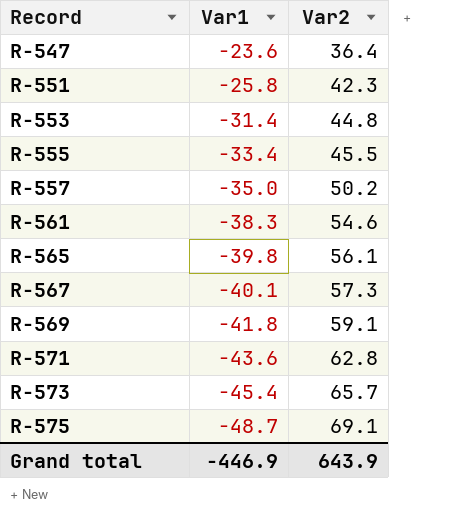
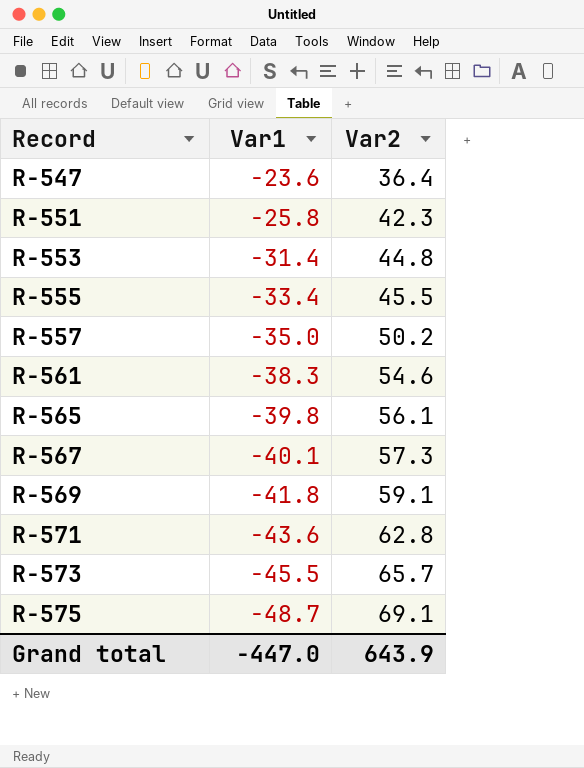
R-573 | Var1: -45.4 -> -45.5
Grand total | Var1: -446.9 -> -447.0

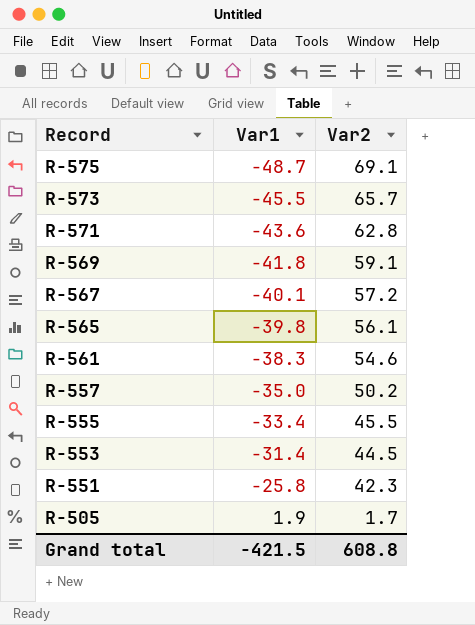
row order: Record ascending -> Record descending
row R-547: -23.6 | 36.4 -> none
R-567 | Var2: 57.3 -> 57.2
R-553 | Var2: 44.8 -> 44.5
row R-505: none -> 1.9 | 1.7
Grand total | Var1: -447.0 -> -421.5
Grand total | Var2: 643.9 -> 608.8

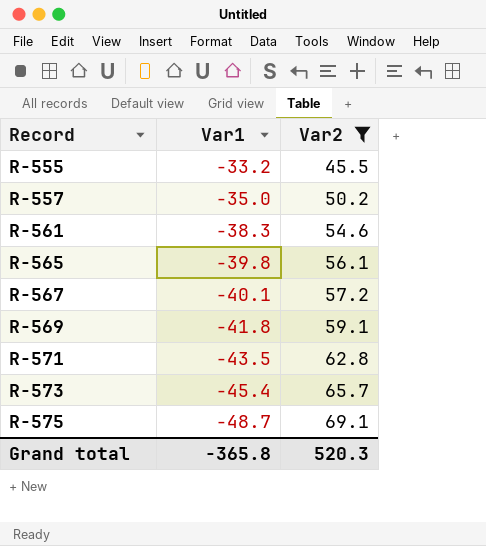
filter: none -> Var2 >= 45.5
row order: Record descending -> Record ascending
R-555 | Var1: -33.4 -> -33.2
R-571 | Var1: -43.6 -> -43.5
R-573 | Var1: -45.5 -> -45.4
Grand total | Var1: -421.5 -> -365.8
Grand total | Var2: 608.8 -> 520.3

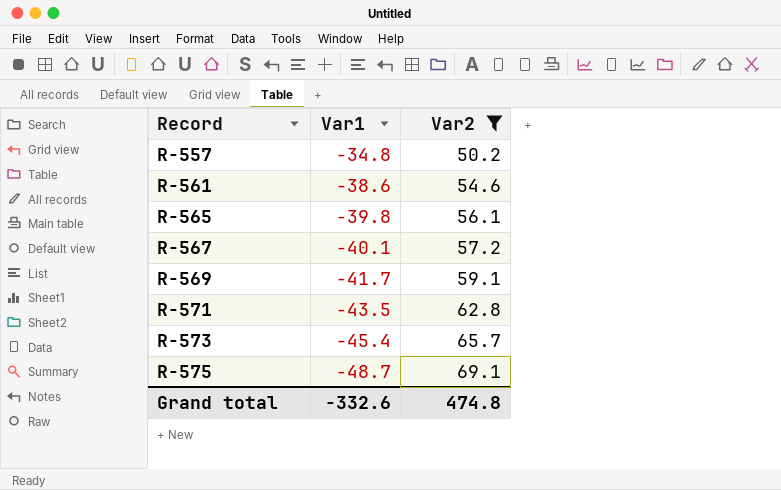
row R-555: -33.2 | 45.5 -> none
R-557 | Var1: -35.0 -> -34.8
R-561 | Var1: -38.3 -> -38.6
R-569 | Var1: -41.8 -> -41.7
Grand total | Var1: -365.8 -> -332.6
Grand total | Var2: 520.3 -> 474.8

